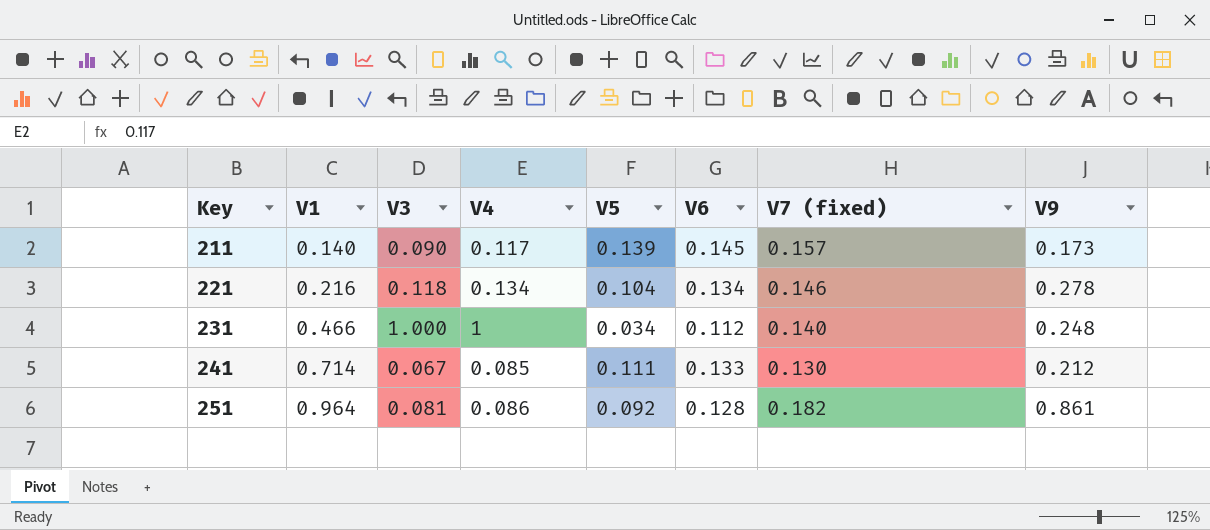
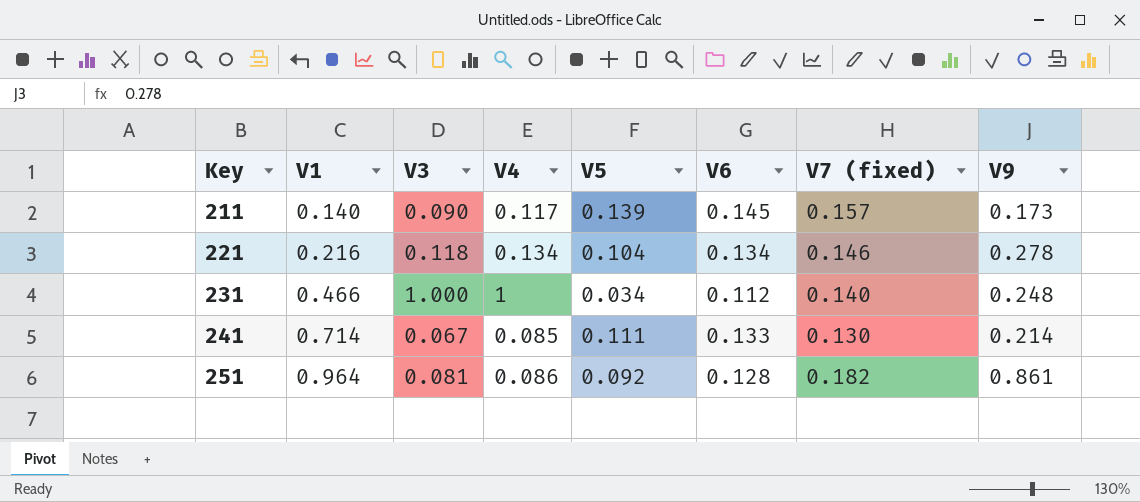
241 | V9: 0.212 -> 0.214

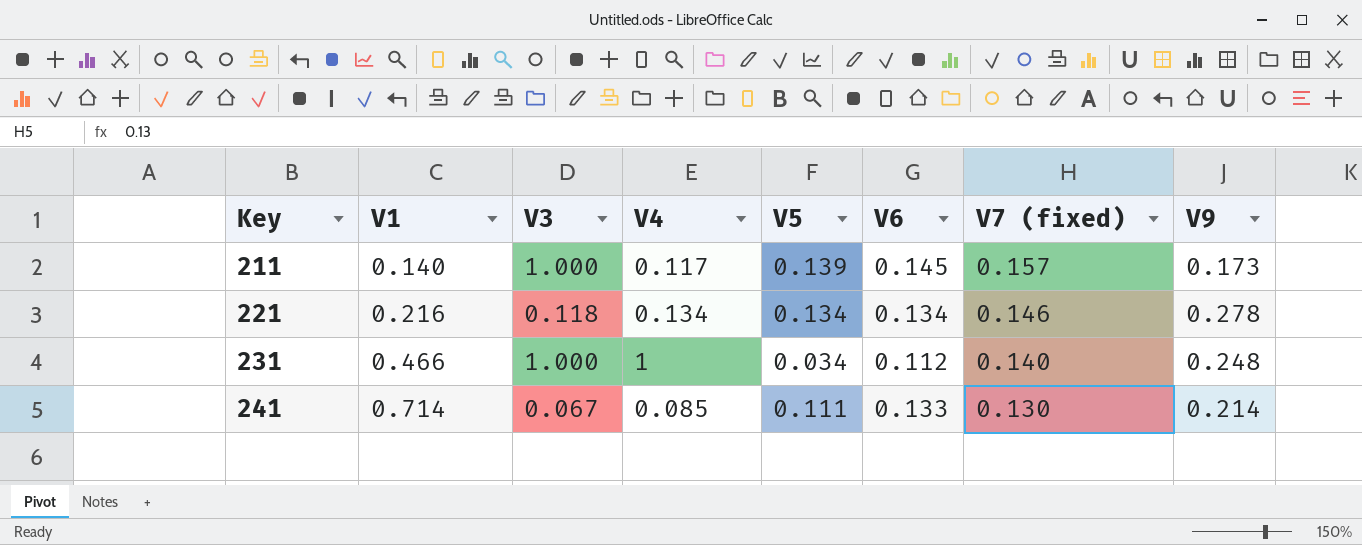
row 251: 0.964 | 0.081 | 0.086 | 0.092 | 0.128 | 0.182 | 0.861 -> none
211 | V3: 0.090 -> 1.000
221 | V5: 0.104 -> 0.134

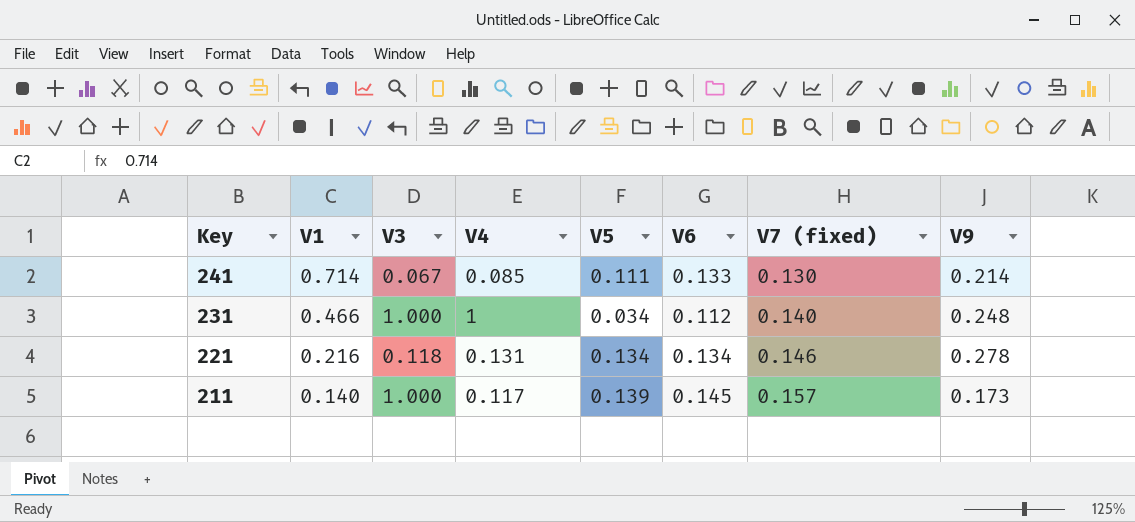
row order: Key ascending -> Key descending
221 | V4: 0.134 -> 0.131

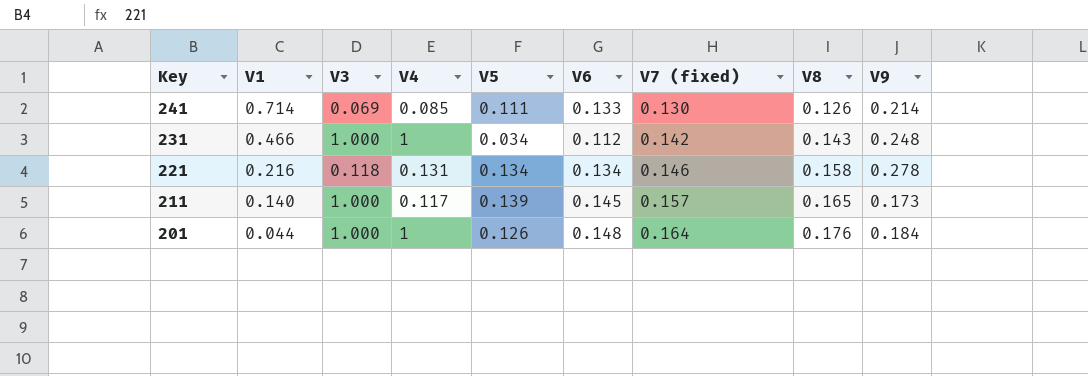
column V8 | position: none -> 8
241 | V3: 0.067 -> 0.069
231 | V7 (fixed): 0.140 -> 0.142
row 201: none -> 0.044 | 1.000 | 1 | 0.126 | 0.148 | 0.164 | 0.176 | 0.184

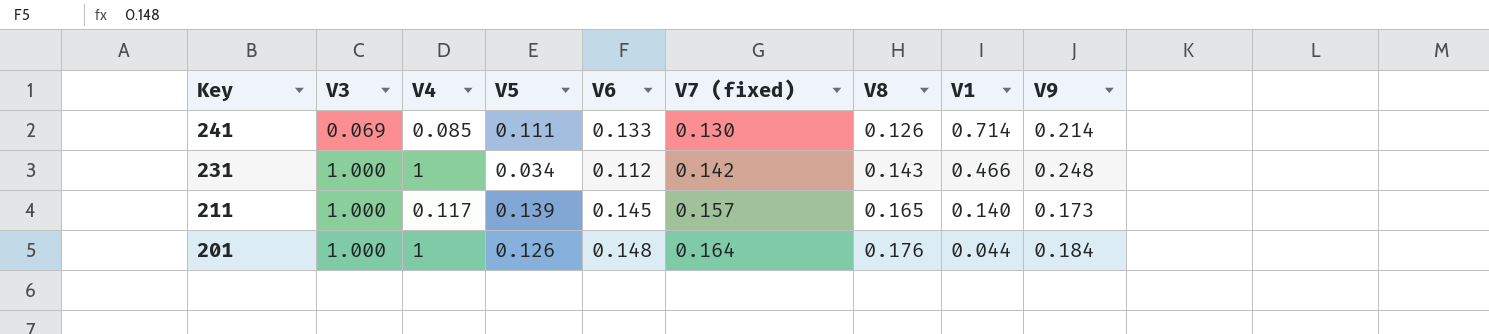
column V1 | position: 2 -> 8
row 221: 0.216 | 0.118 | 0.131 | 0.134 | 0.134 | 0.146 | 0.158 | 0.278 -> none

